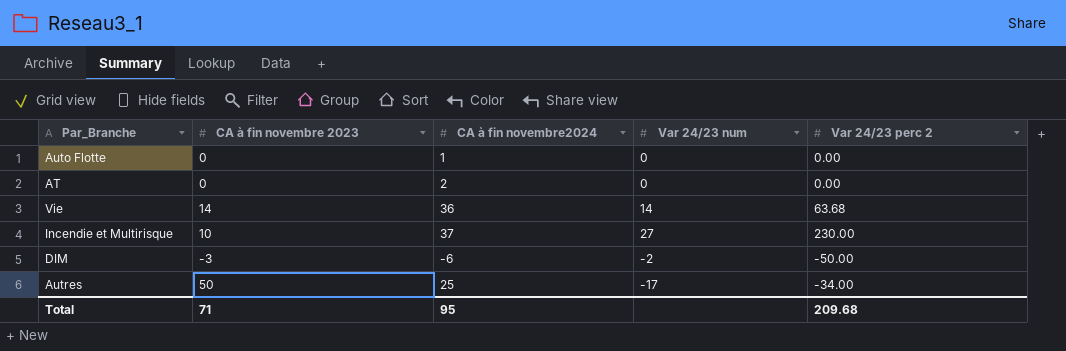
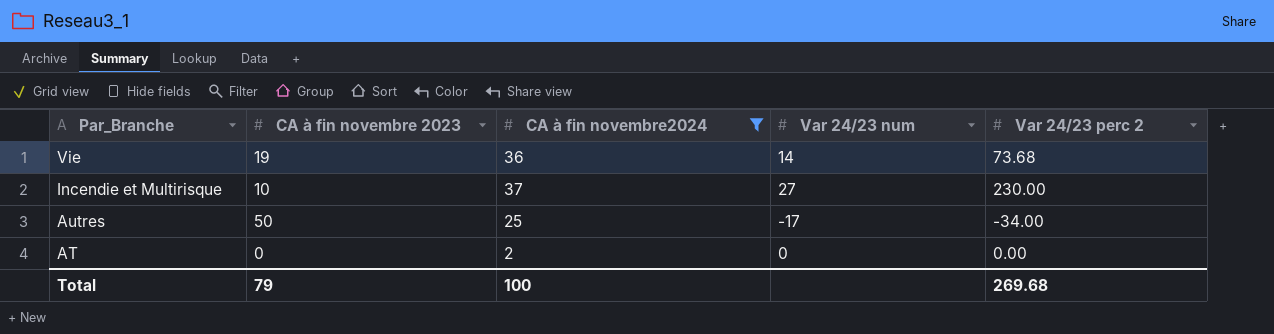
filter: none -> CA à fin novembre2024 >= 2
row order: none -> Par_Branche descending
Vie | CA à fin novembre 2023: 14 -> 19
Vie | Var 24/23 perc 2: 63.68 -> 73.68
Total | CA à fin novembre 2023: 71 -> 79
Total | CA à fin novembre2024: 95 -> 100
Total | Var 24/23 perc 2: 209.68 -> 269.68

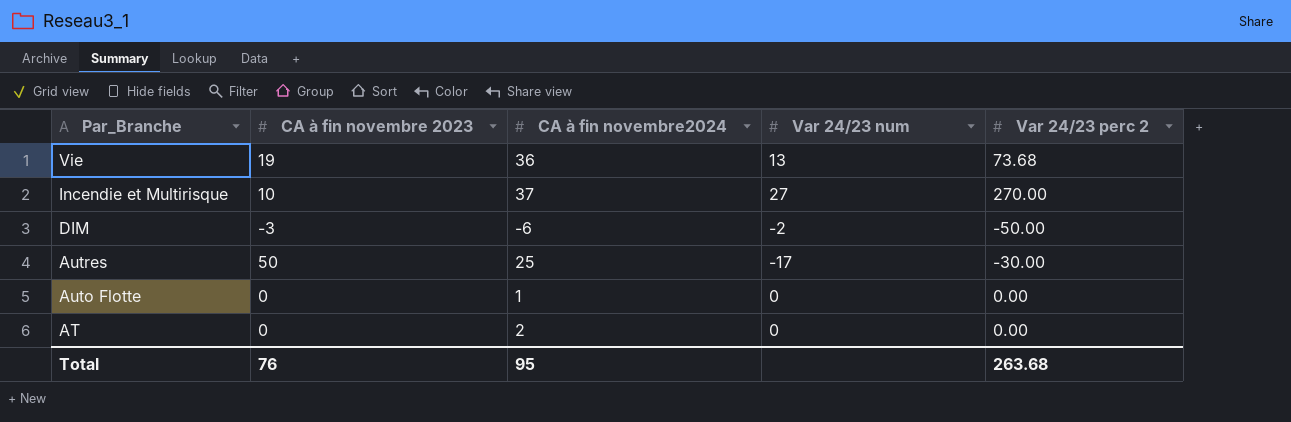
filter: CA à fin novembre2024 >= 2 -> none
Vie | Var 24/23 num: 14 -> 13
Incendie et Multirisque | Var 24/23 perc 2: 230.00 -> 270.00
Autres | Var 24/23 perc 2: -34.00 -> -30.00
Total | CA à fin novembre 2023: 79 -> 76
Total | CA à fin novembre2024: 100 -> 95
Total | Var 24/23 perc 2: 269.68 -> 263.68

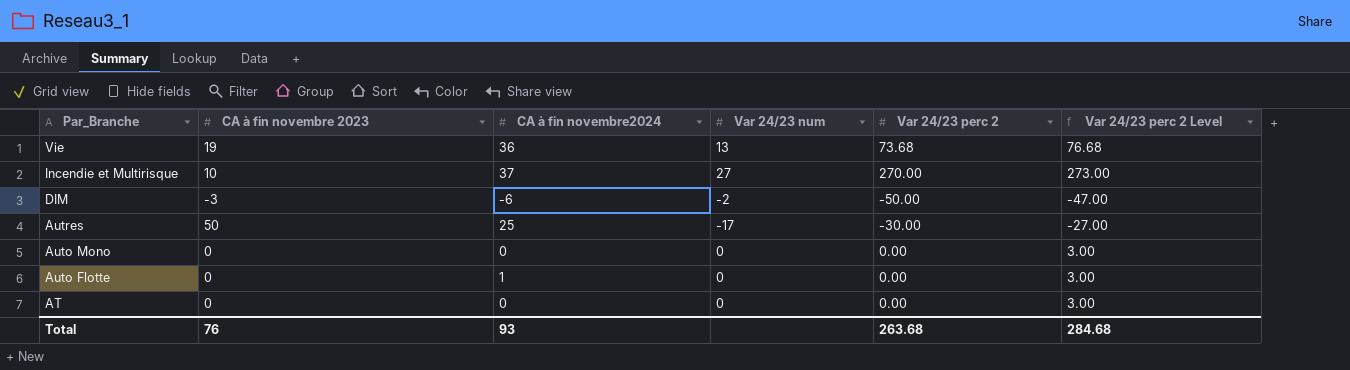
column Var 24/23 perc 2 Level | formula: none -> [Var 24/23 perc 2] + 3
row Auto Mono: none -> 0 | 0 | 0 | 0.00 | 3.00
AT | CA à fin novembre2024: 2 -> 0
Total | CA à fin novembre2024: 95 -> 93

